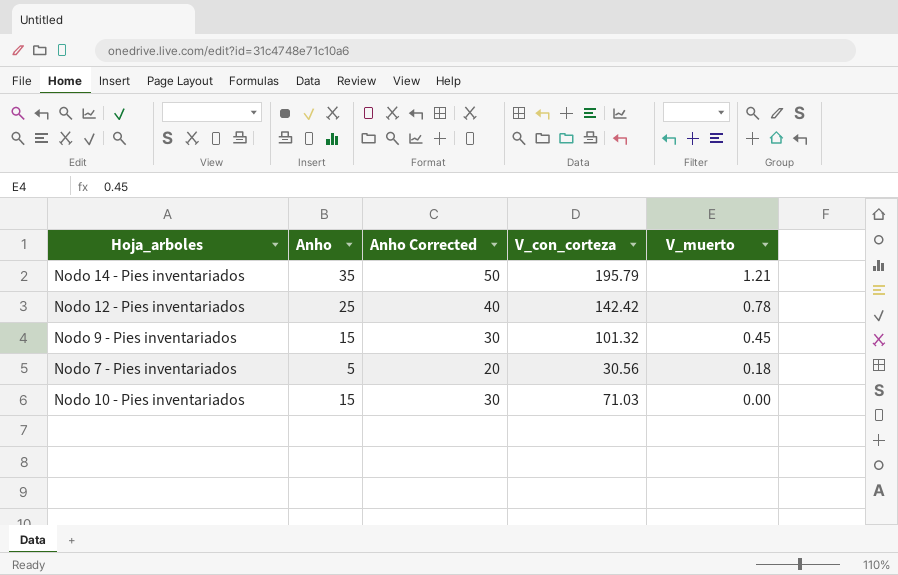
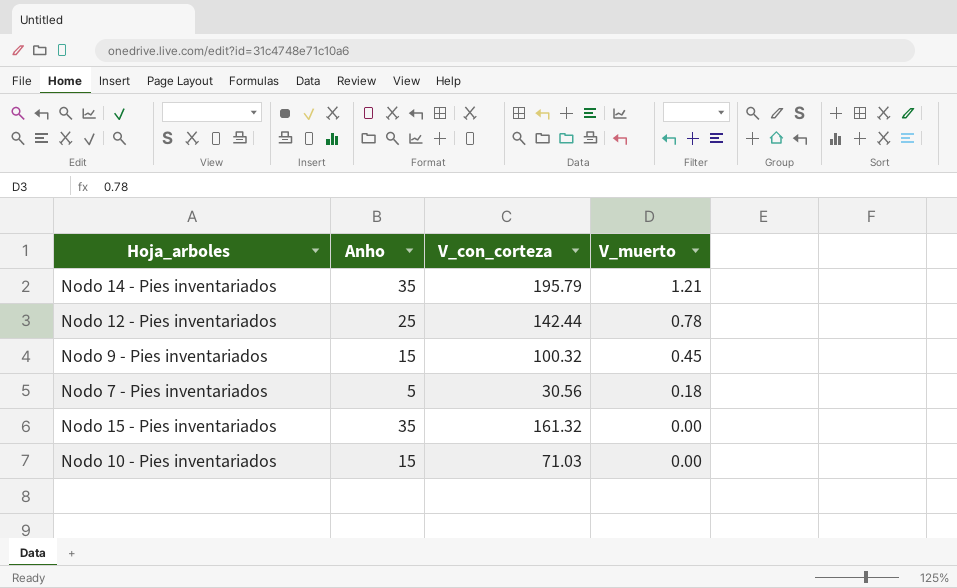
column Anho Corrected | formula: [Anho] + 15 -> none
Nodo 12 - Pies inventariados | V_con_corteza: 142.42 -> 142.44
Nodo 9 - Pies inventariados | V_con_corteza: 101.32 -> 100.32
row Nodo 15 - Pies inventariados: none -> 35 | 161.32 | 0.00

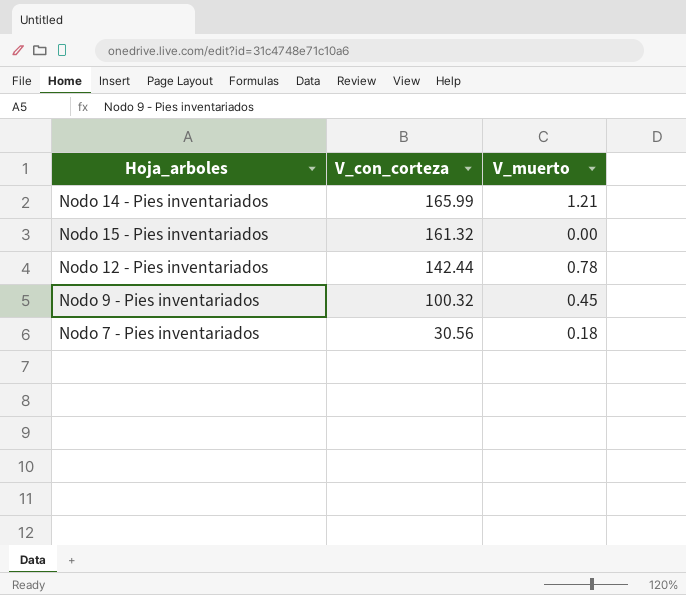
row order: V_muerto descending -> V_con_corteza descending
column Anho | position: 2 -> none
row Nodo 10 - Pies inventariados: 15 | 71.03 | 0.00 -> none
Nodo 14 - Pies inventariados | V_con_corteza: 195.79 -> 165.99

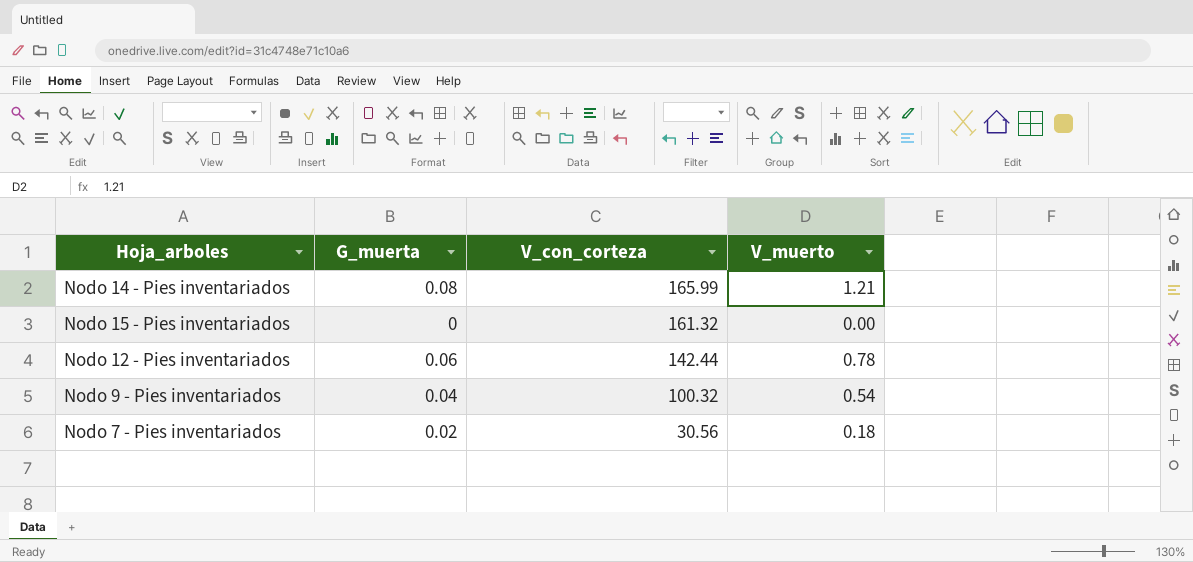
column G_muerta | position: none -> 2
Nodo 9 - Pies inventariados | V_muerto: 0.45 -> 0.54

